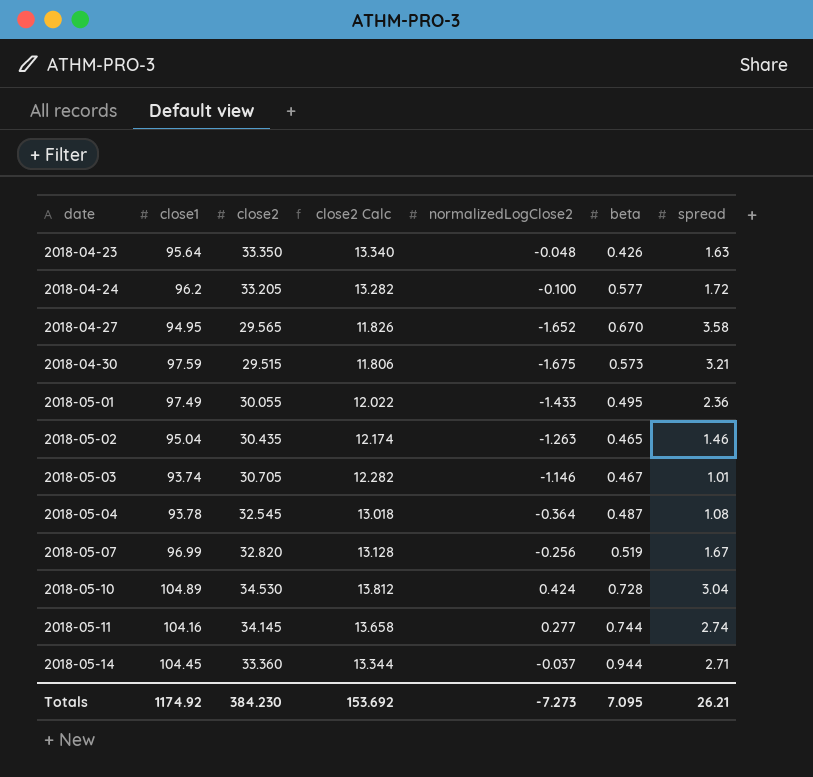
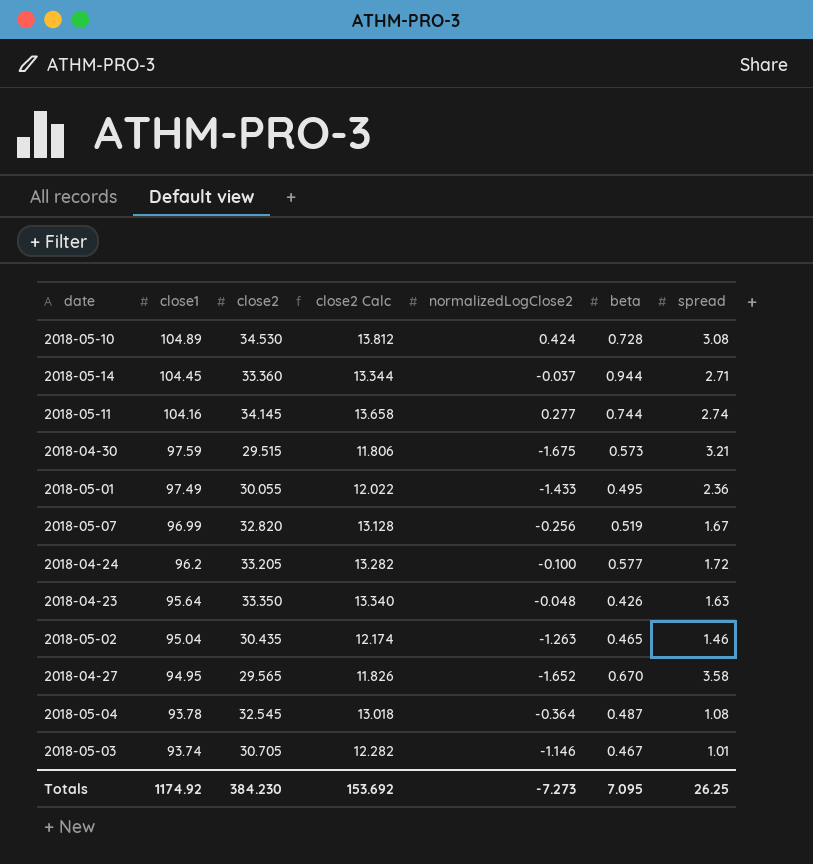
row order: date ascending -> close1 descending
2018-05-10 | spread: 3.04 -> 3.08
Totals | spread: 26.21 -> 26.25

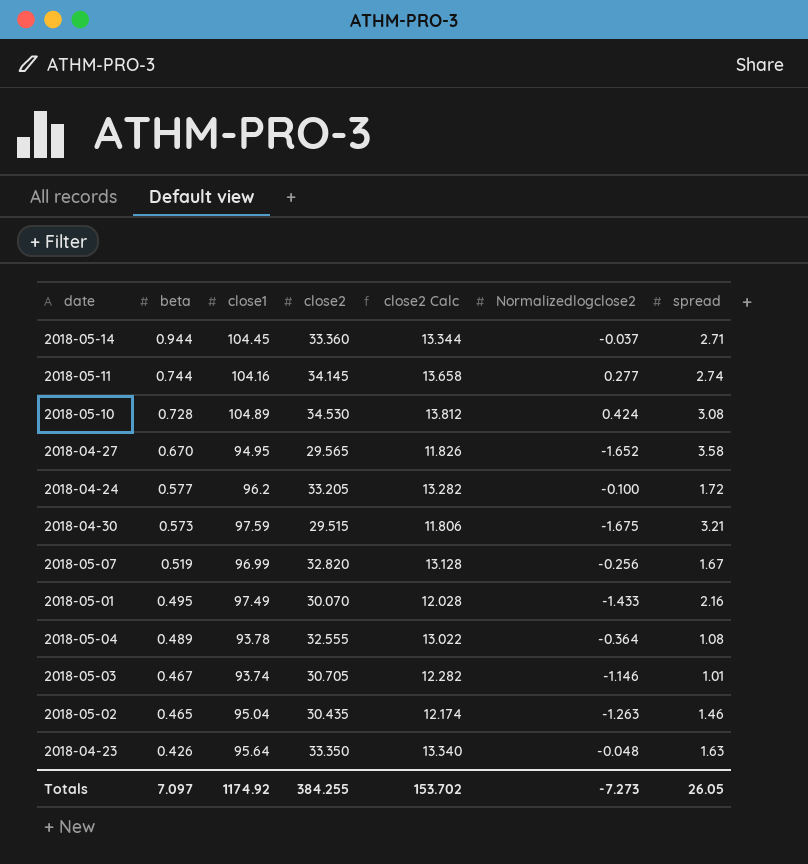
row order: close1 descending -> beta descending
column beta | position: 6 -> 2
column name: normalizedLogClose2 -> Normalizedlogclose2
2018-05-01 | close2: 30.055 -> 30.070
2018-05-01 | close2 Calc: 12.022 -> 12.028
2018-05-01 | spread: 2.36 -> 2.16
2018-05-04 | beta: 0.487 -> 0.489
2018-05-04 | close2: 32.545 -> 32.555
2018-05-04 | close2 Calc: 13.018 -> 13.022
Totals | beta: 7.095 -> 7.097
Totals | close2: 384.230 -> 384.255
Totals | close2 Calc: 153.692 -> 153.702
Totals | spread: 26.25 -> 26.05

